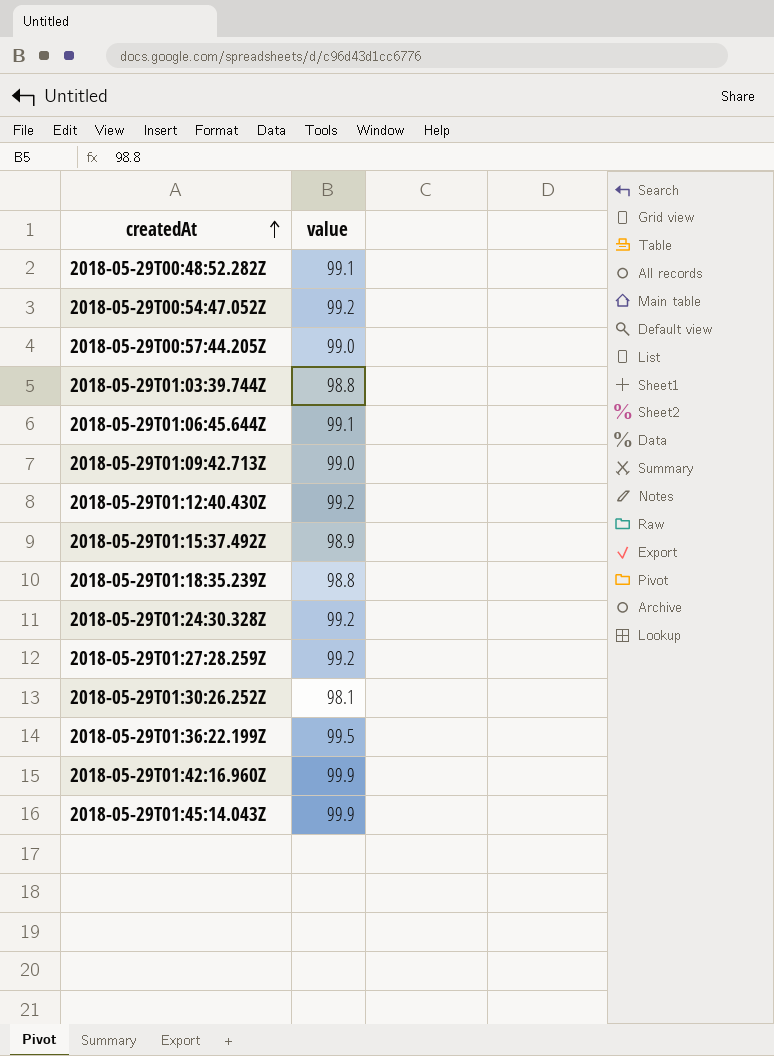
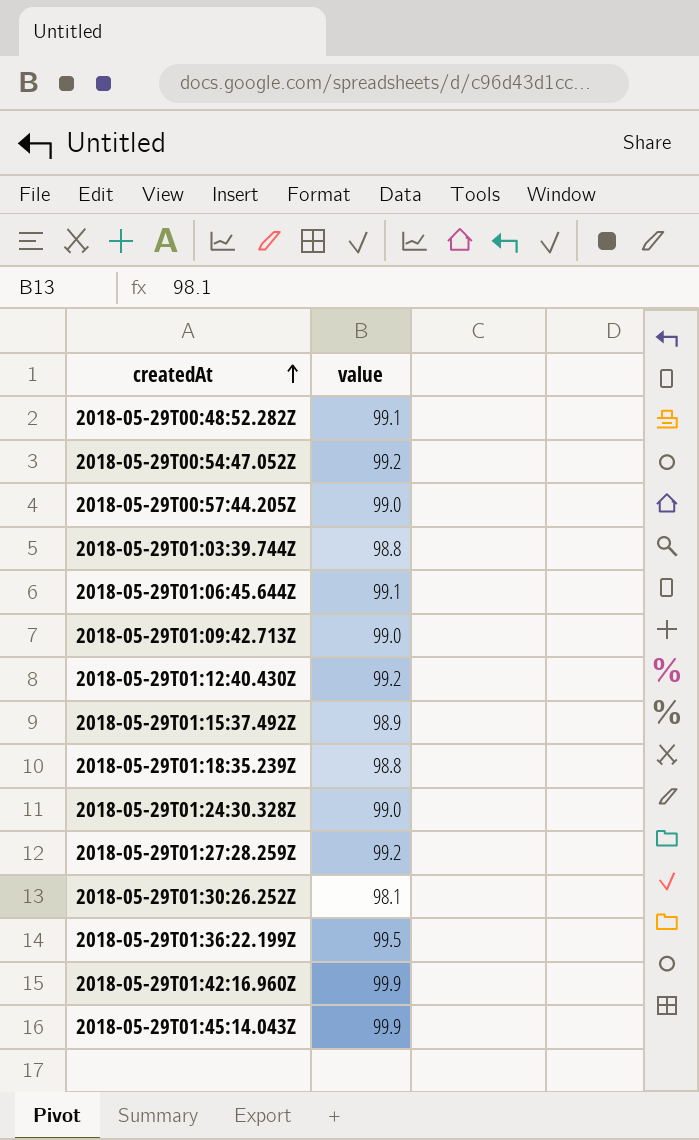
2018-05-29T01:24:30.328Z | value: 99.2 -> 99.0

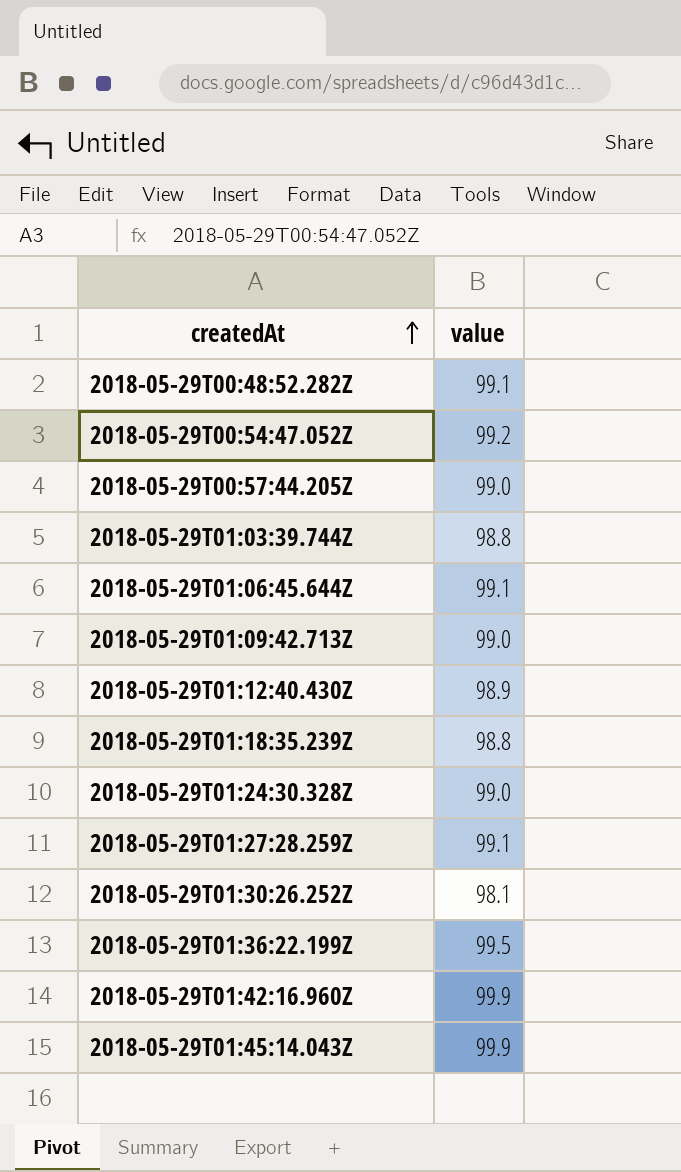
row 2018-05-29T01:15:37.492Z: 98.9 -> none
2018-05-29T01:12:40.430Z | value: 99.2 -> 98.9
2018-05-29T01:27:28.259Z | value: 99.2 -> 99.1

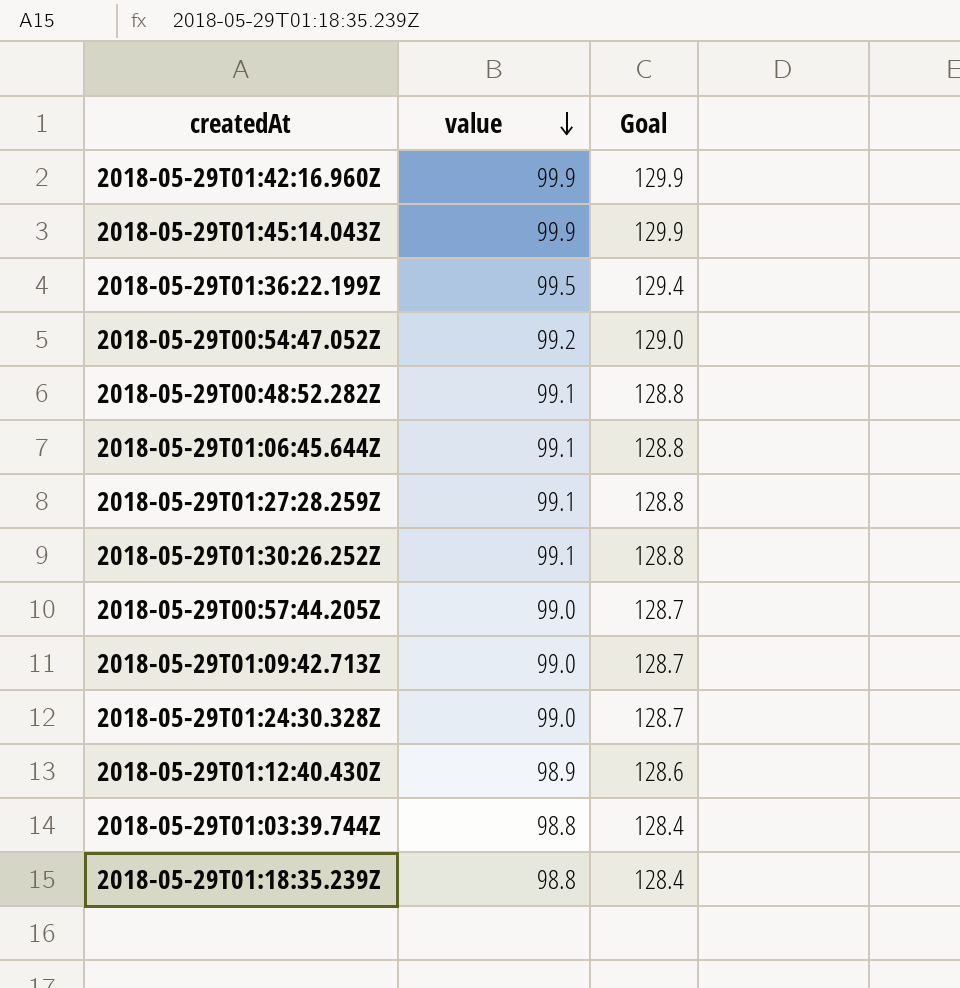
row order: createdAt ascending -> value descending
column Goal | formula: none -> [value] * 1.3
2018-05-29T01:30:26.252Z | value: 98.1 -> 99.1

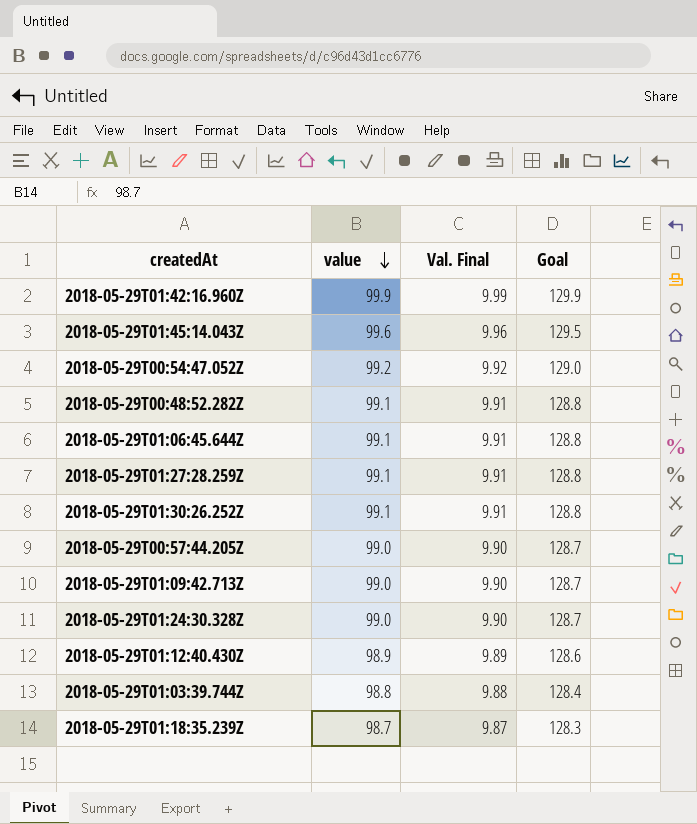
column Val. Final | formula: none -> [value] * 0.1
row 2018-05-29T01:36:22.199Z: 99.5 | 129.4 -> none
2018-05-29T01:45:14.043Z | value: 99.9 -> 99.6
2018-05-29T01:45:14.043Z | Goal: 129.9 -> 129.5
2018-05-29T01:18:35.239Z | value: 98.8 -> 98.7
2018-05-29T01:18:35.239Z | Goal: 128.4 -> 128.3

